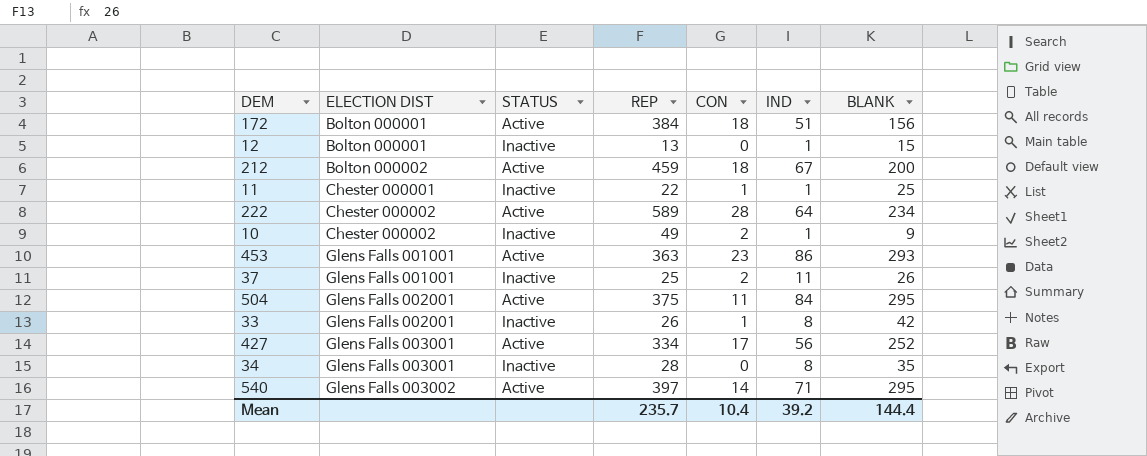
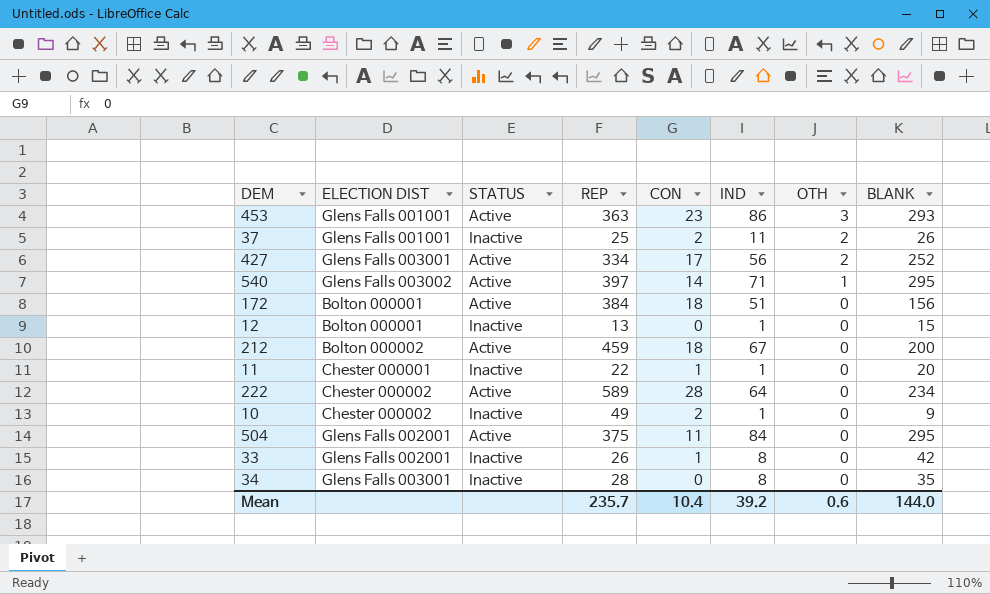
row order: ELECTION DIST ascending -> OTH descending
column OTH | position: none -> 7
11 | BLANK: 25 -> 20
Mean | BLANK: 144.4 -> 144.0

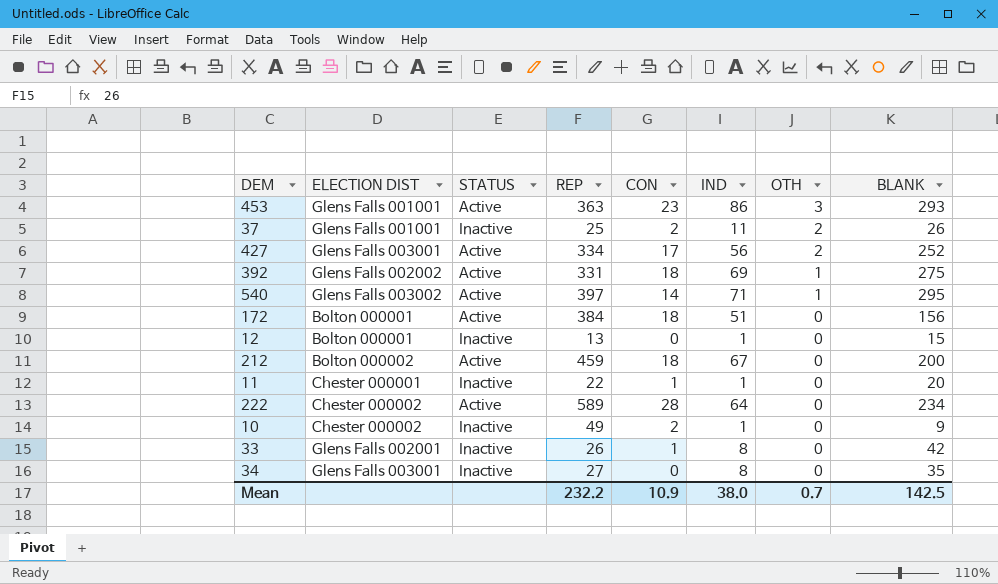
row 504: Glens Falls 002001 | Active | 375 | 11 | 84 | 0 | 295 -> none
row 392: none -> Glens Falls 002002 | Active | 331 | 18 | 69 | 1 | 275
34 | REP: 28 -> 27
Mean | REP: 235.7 -> 232.2
Mean | CON: 10.4 -> 10.9
Mean | IND: 39.2 -> 38.0
Mean | OTH: 0.6 -> 0.7
Mean | BLANK: 144.0 -> 142.5

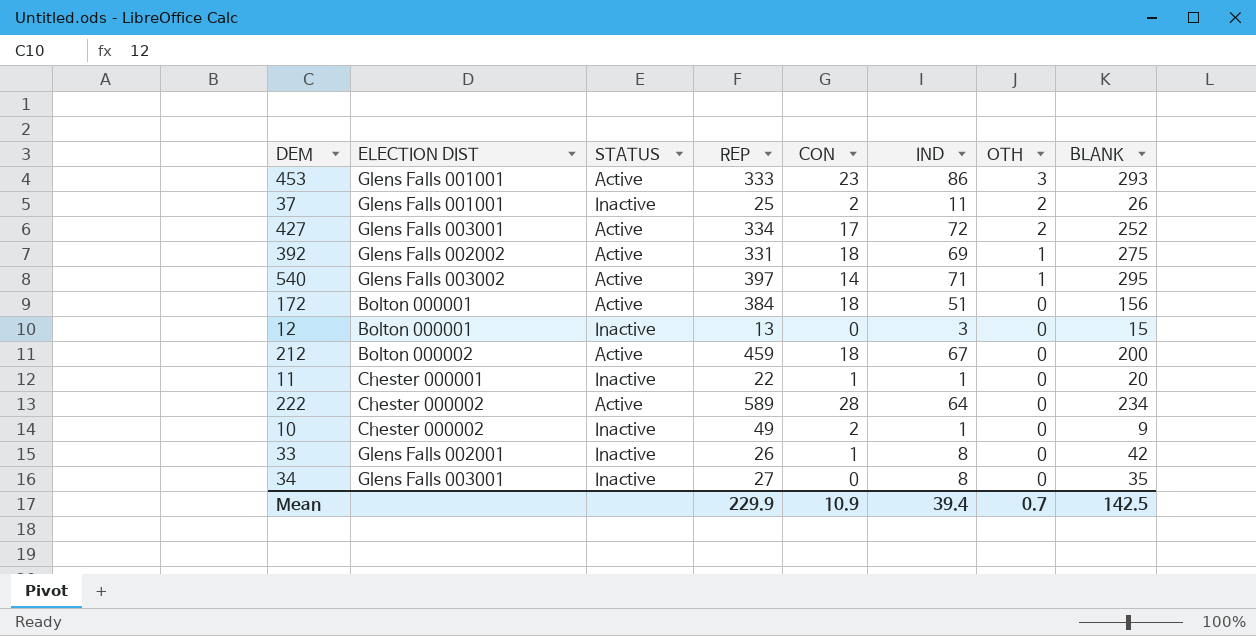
453 | REP: 363 -> 333
427 | IND: 56 -> 72
12 | IND: 1 -> 3
Mean | REP: 232.2 -> 229.9
Mean | IND: 38.0 -> 39.4

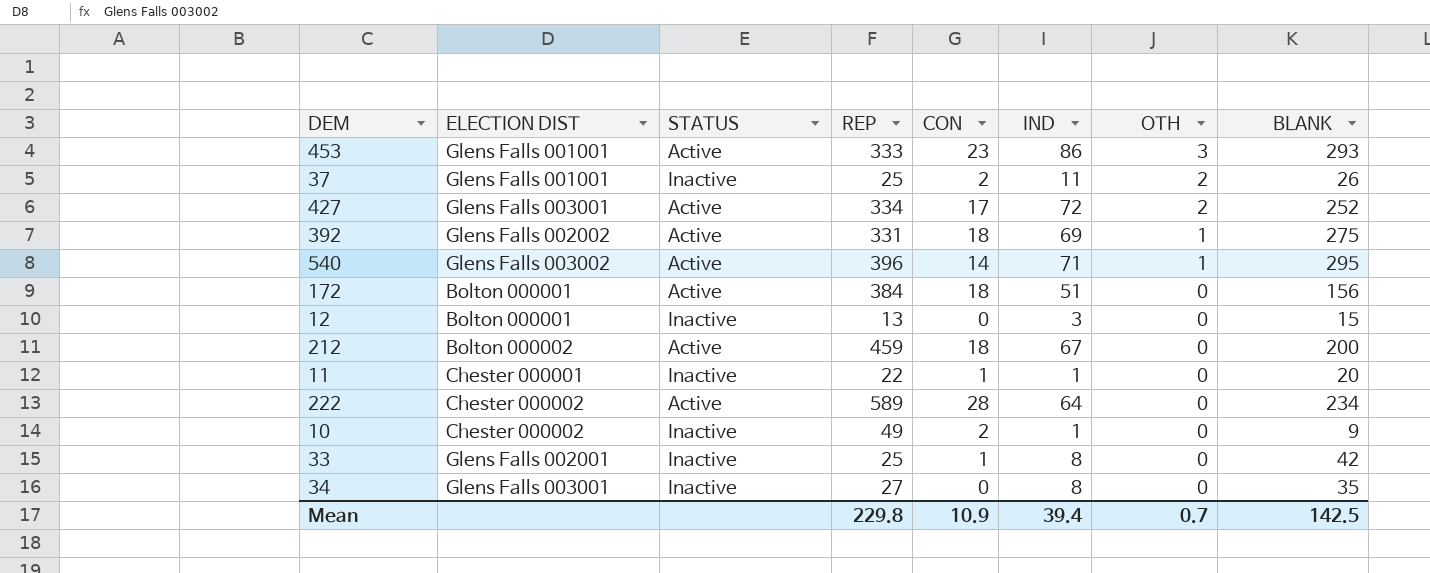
540 | REP: 397 -> 396
33 | REP: 26 -> 25
Mean | REP: 229.9 -> 229.8

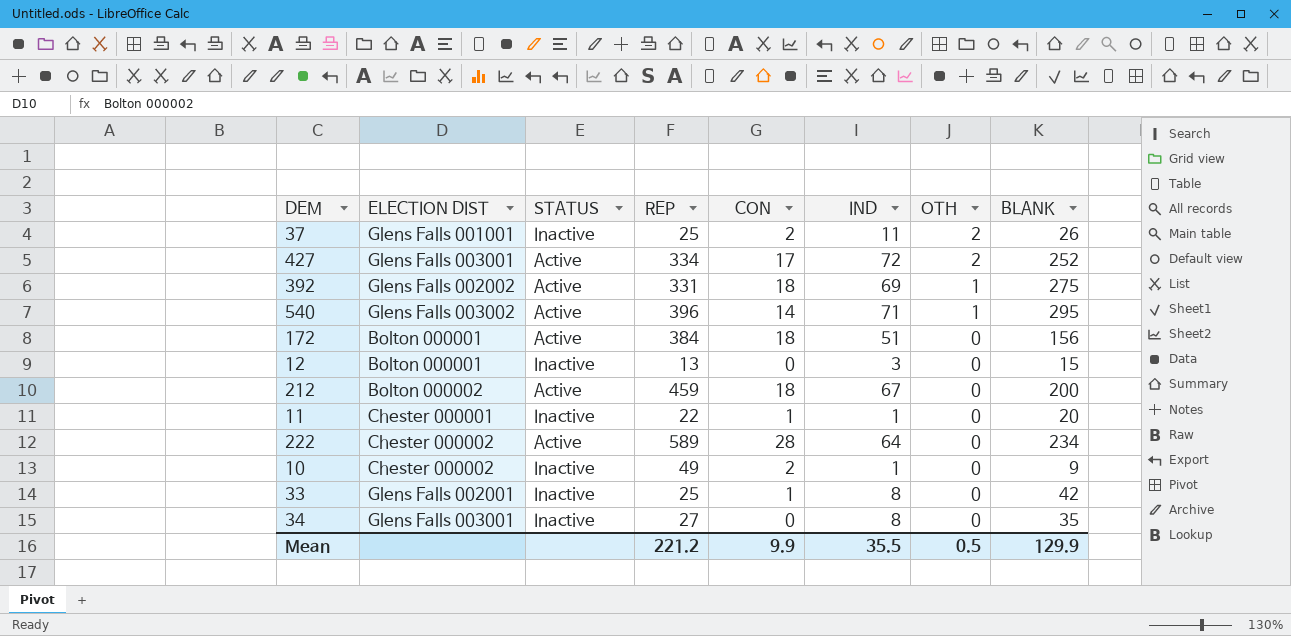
row 453: Glens Falls 001001 | Active | 333 | 23 | 86 | 3 | 293 -> none
Mean | REP: 229.8 -> 221.2
Mean | CON: 10.9 -> 9.9
Mean | IND: 39.4 -> 35.5
Mean | OTH: 0.7 -> 0.5
Mean | BLANK: 142.5 -> 129.9

